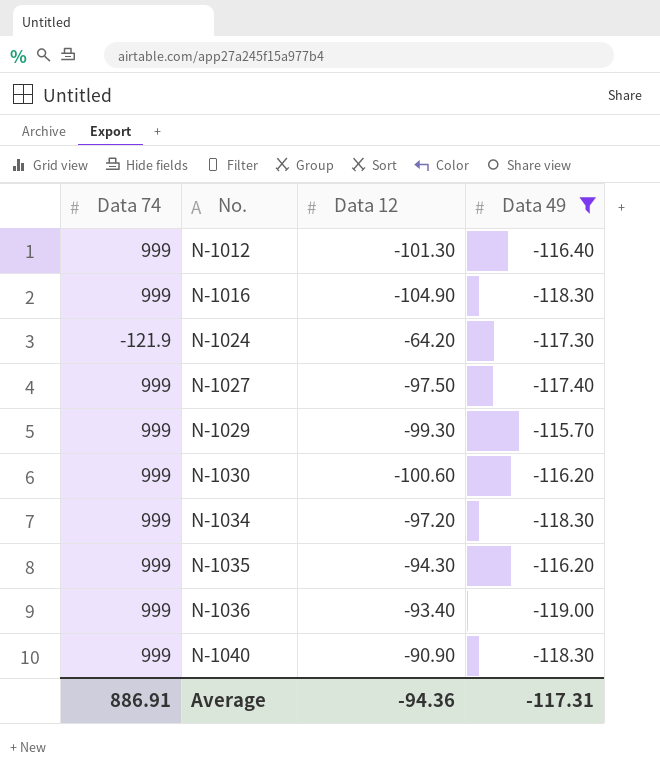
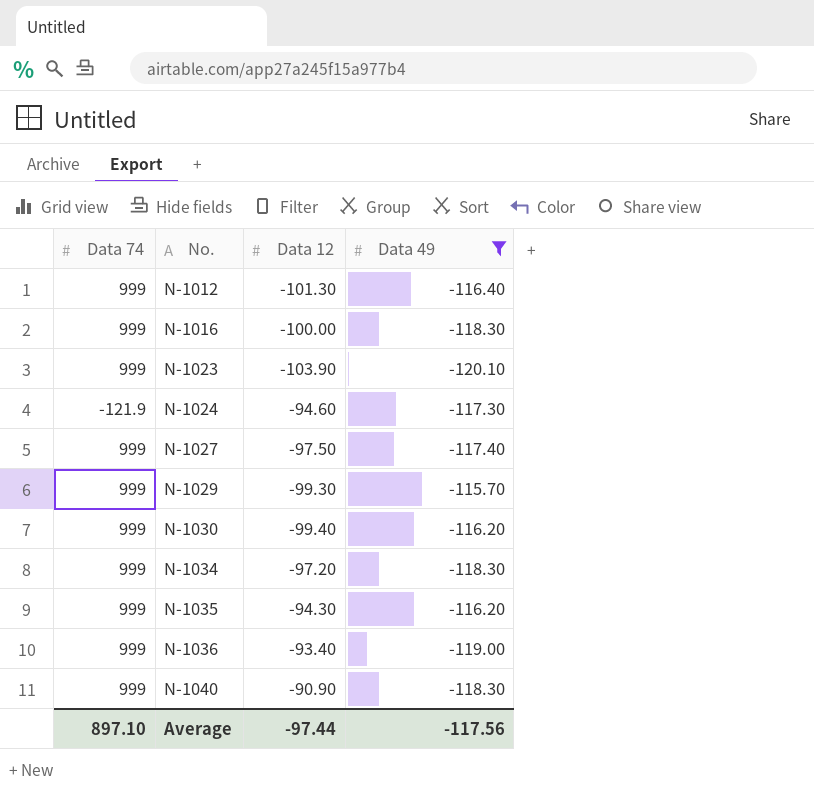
N-1016 | Data 12: -104.90 -> -100.00
row N-1023: none -> 999 | -103.90 | -120.10
N-1024 | Data 12: -64.20 -> -94.60
N-1030 | Data 12: -100.60 -> -99.40
Average | Data 74: 886.91 -> 897.10
Average | Data 12: -94.36 -> -97.44
Average | Data 49: -117.31 -> -117.56

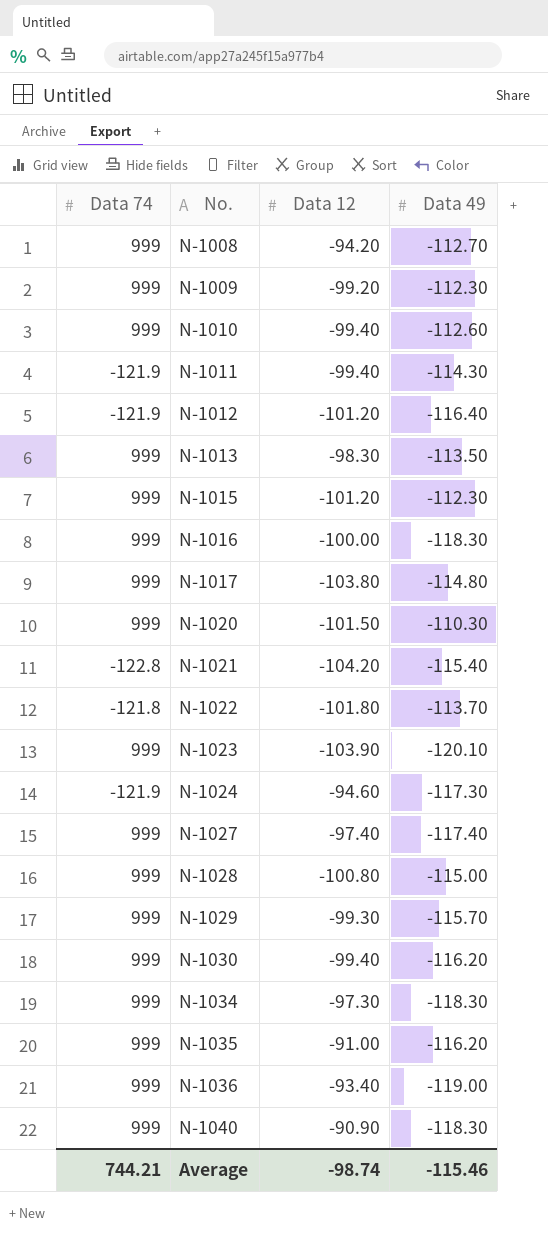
filter: Data 49 <= -115.70 -> none
N-1012 | Data 74: 999 -> -121.9
N-1012 | Data 12: -101.30 -> -101.20
N-1027 | Data 12: -97.50 -> -97.40
N-1034 | Data 12: -97.20 -> -97.30
N-1035 | Data 12: -94.30 -> -91.00
Average | Data 74: 897.10 -> 744.21
Average | Data 12: -97.44 -> -98.74
Average | Data 49: -117.56 -> -115.46

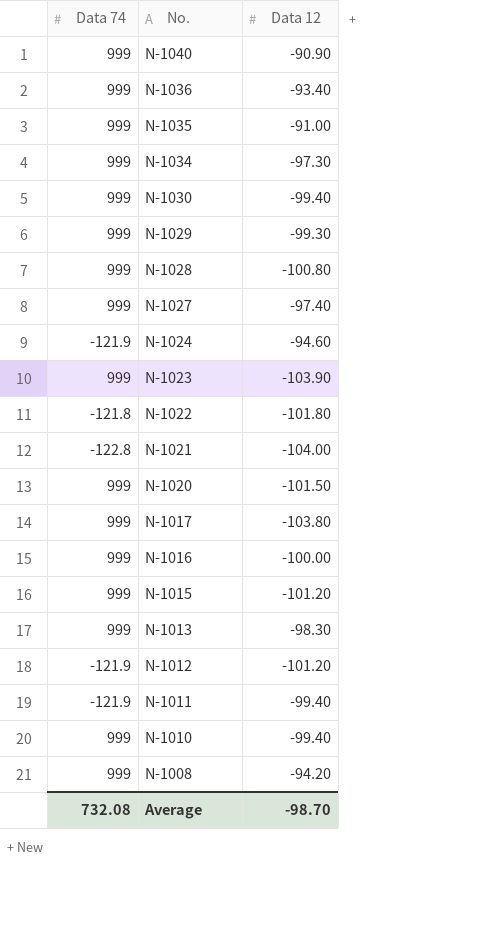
row order: No. ascending -> No. descending
column Data 49 | position: 4 -> none
row N-1009: 999 | -99.20 | -112.30 -> none
N-1021 | Data 12: -104.20 -> -104.00
Average | Data 74: 744.21 -> 732.08
Average | Data 12: -98.74 -> -98.70

